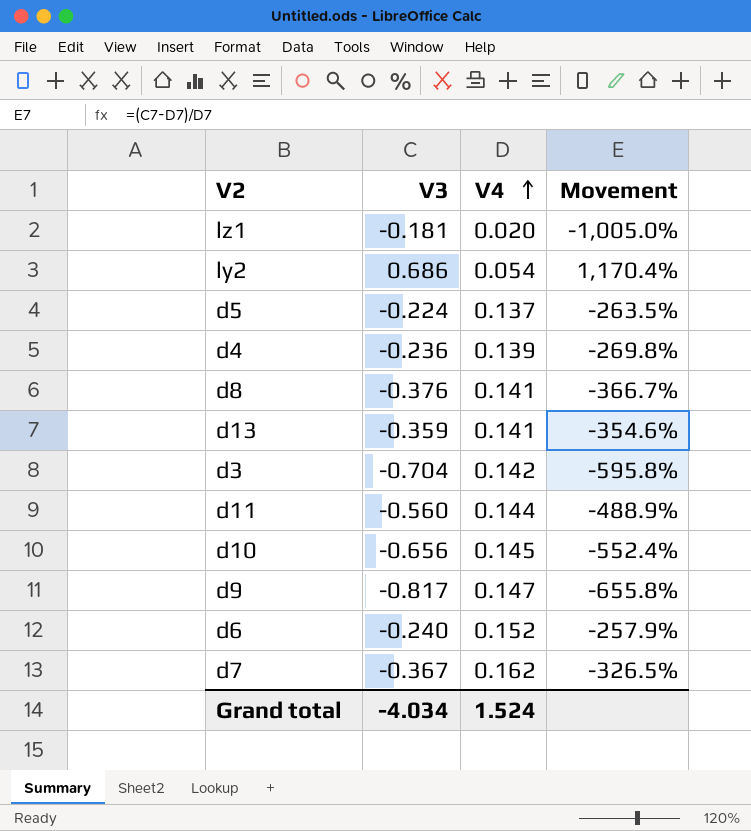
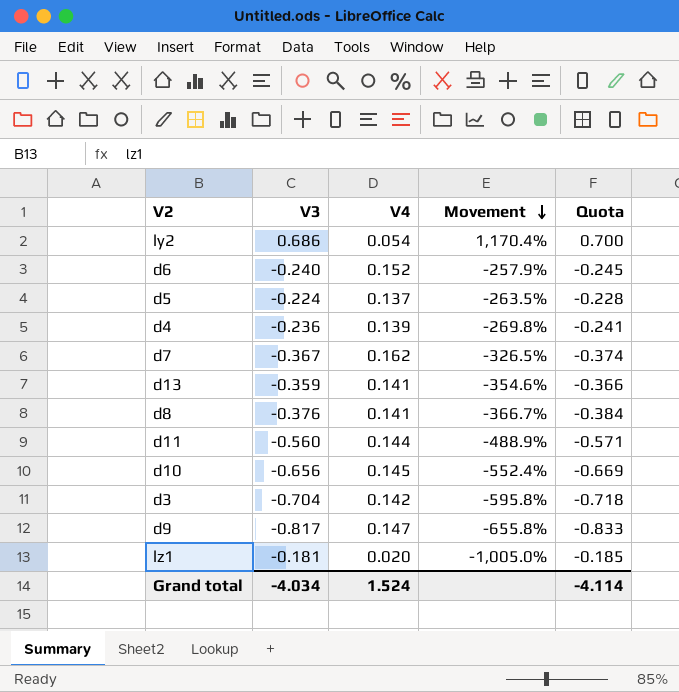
row order: V4 ascending -> Movement descending
column Quota | formula: none -> [V3] * 1.02

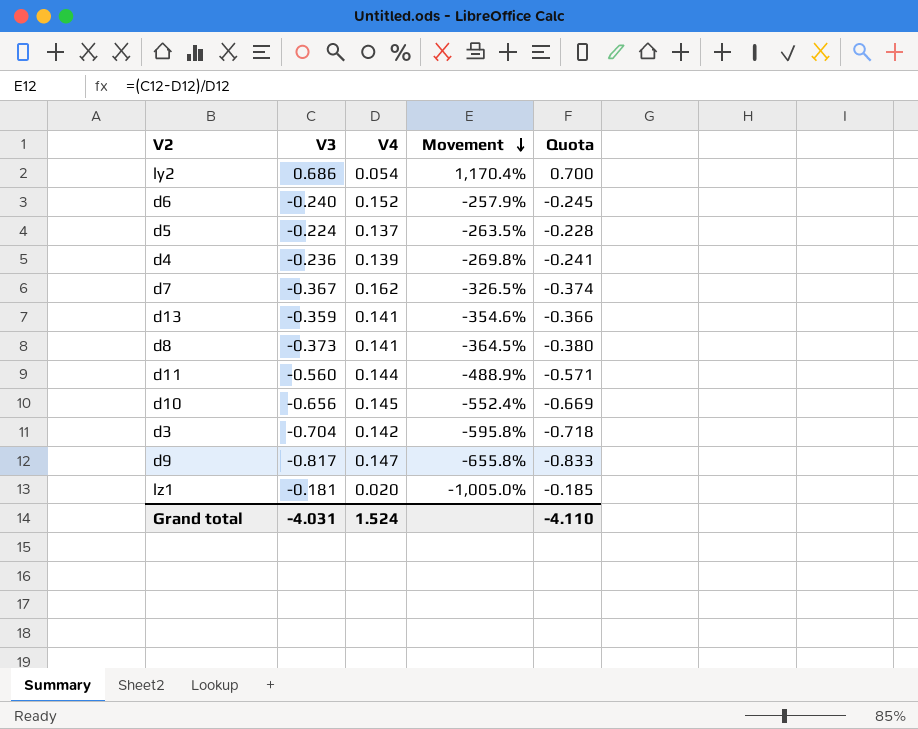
d8 | V3: -0.376 -> -0.373
d8 | Movement: -366.7% -> -364.5%
d8 | Quota: -0.384 -> -0.380
Grand total | V3: -4.034 -> -4.031
Grand total | Quota: -4.114 -> -4.110

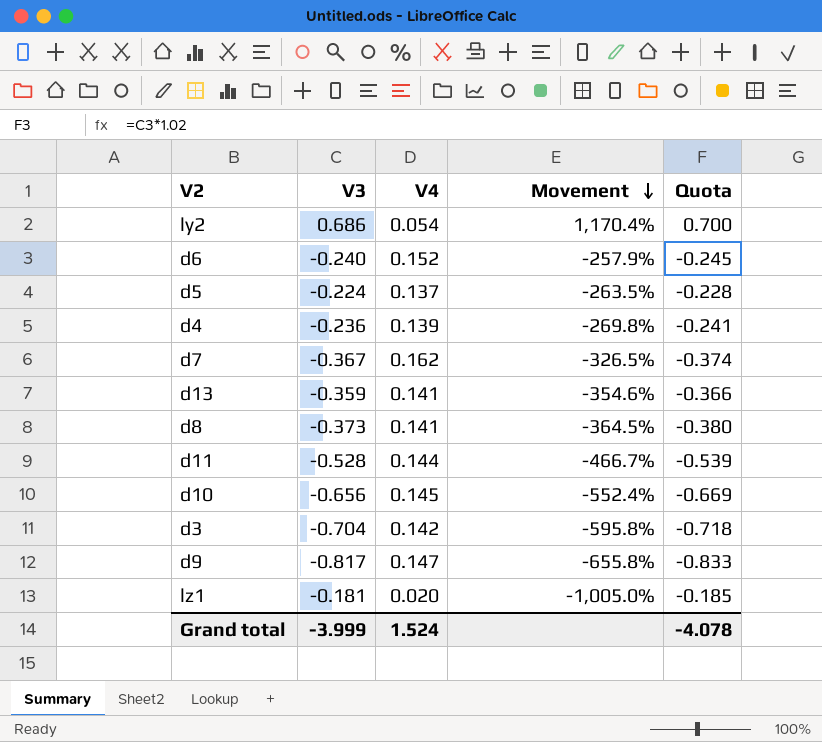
d11 | V3: -0.560 -> -0.528
d11 | Movement: -488.9% -> -466.7%
d11 | Quota: -0.571 -> -0.539
Grand total | V3: -4.031 -> -3.999
Grand total | Quota: -4.110 -> -4.078

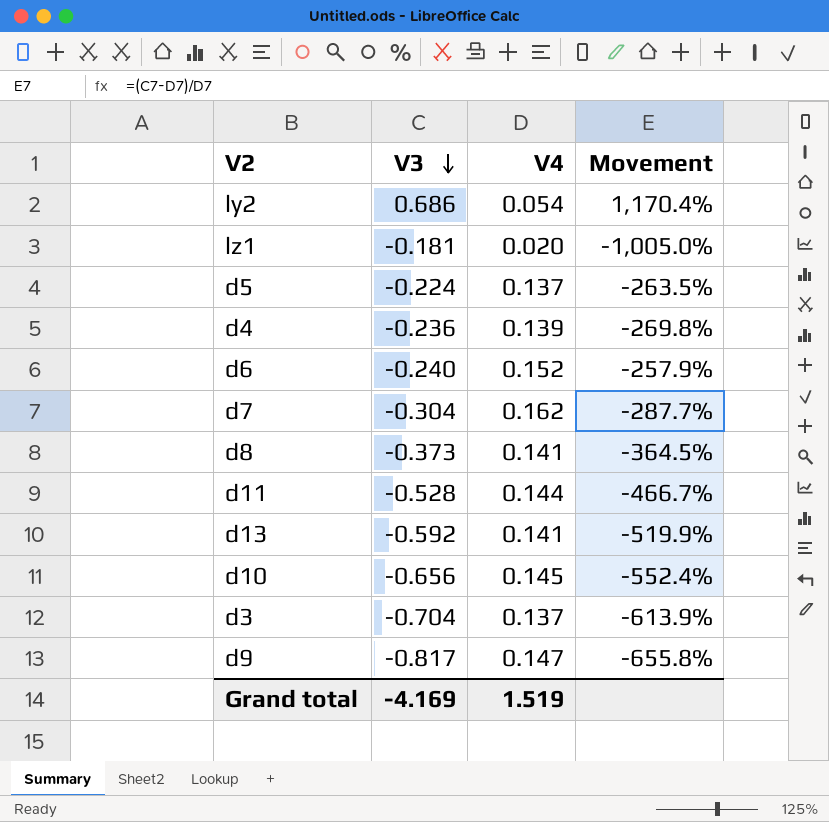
row order: Movement descending -> V3 descending
column Quota | formula: [V3] * 1.02 -> none
d7 | V3: -0.367 -> -0.304
d7 | Movement: -326.5% -> -287.7%
d13 | V3: -0.359 -> -0.592
d13 | Movement: -354.6% -> -519.9%
d3 | V4: 0.142 -> 0.137
d3 | Movement: -595.8% -> -613.9%
Grand total | V3: -3.999 -> -4.169
Grand total | V4: 1.524 -> 1.519

